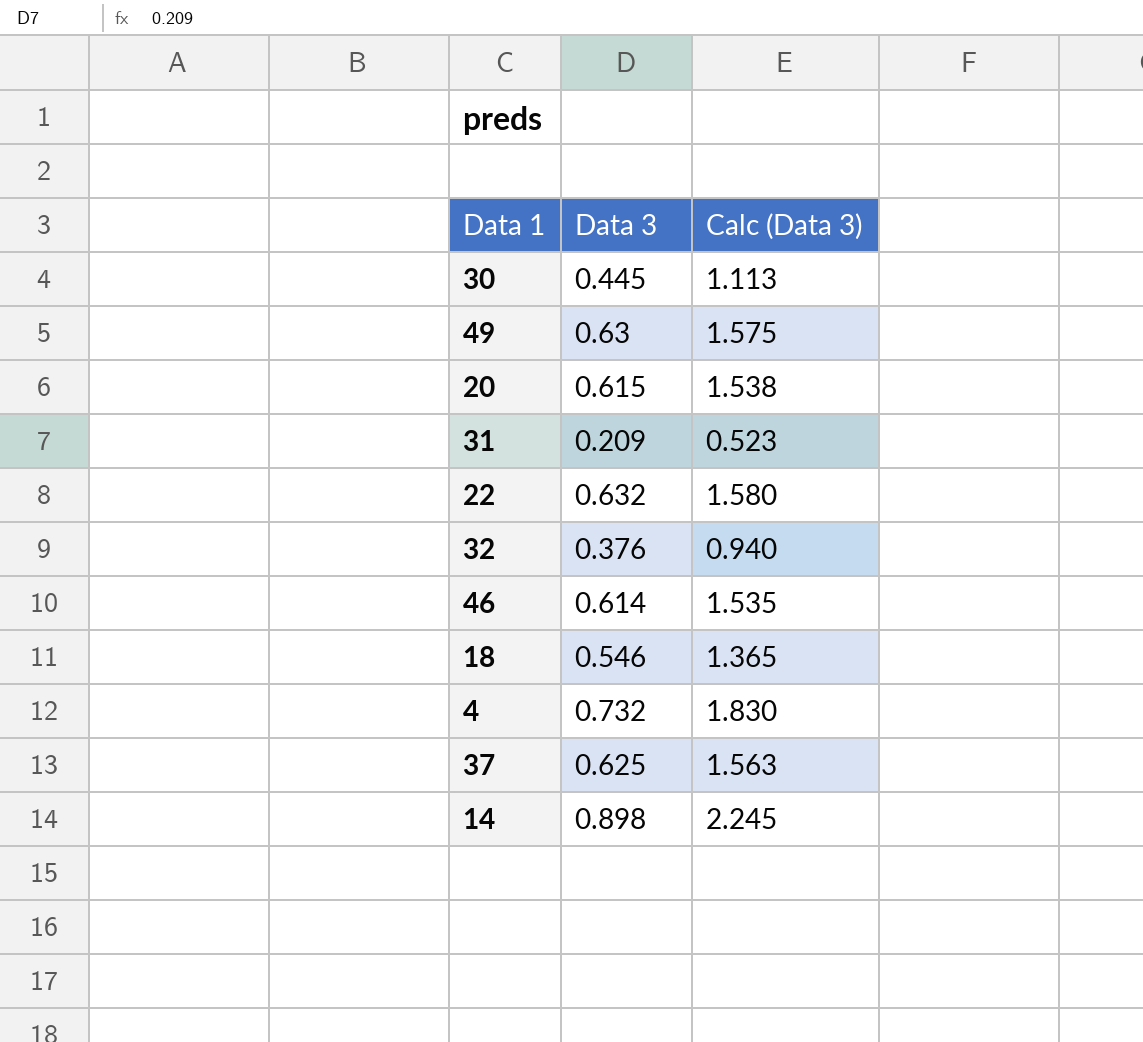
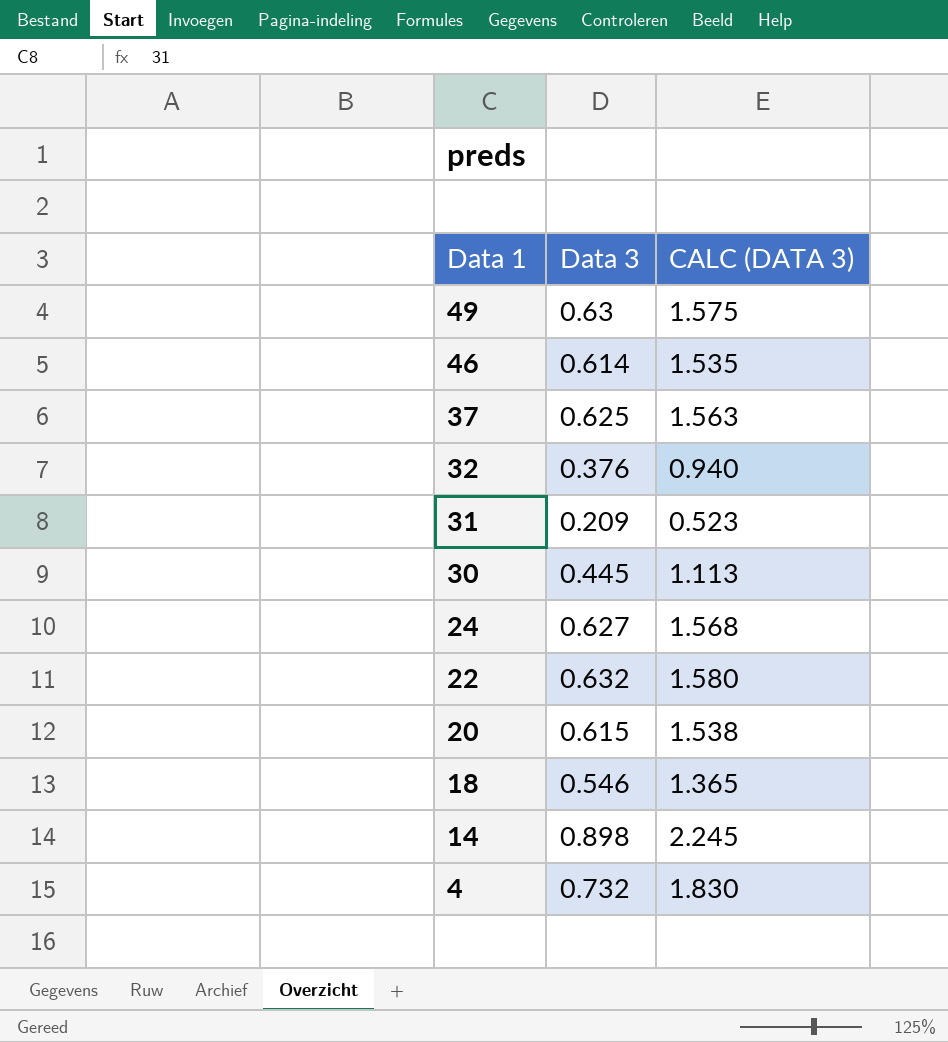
row order: none -> Data 1 descending
column name: Calc (Data 3) -> CALC (DATA 3)
row 24: none -> 0.627 | 1.568

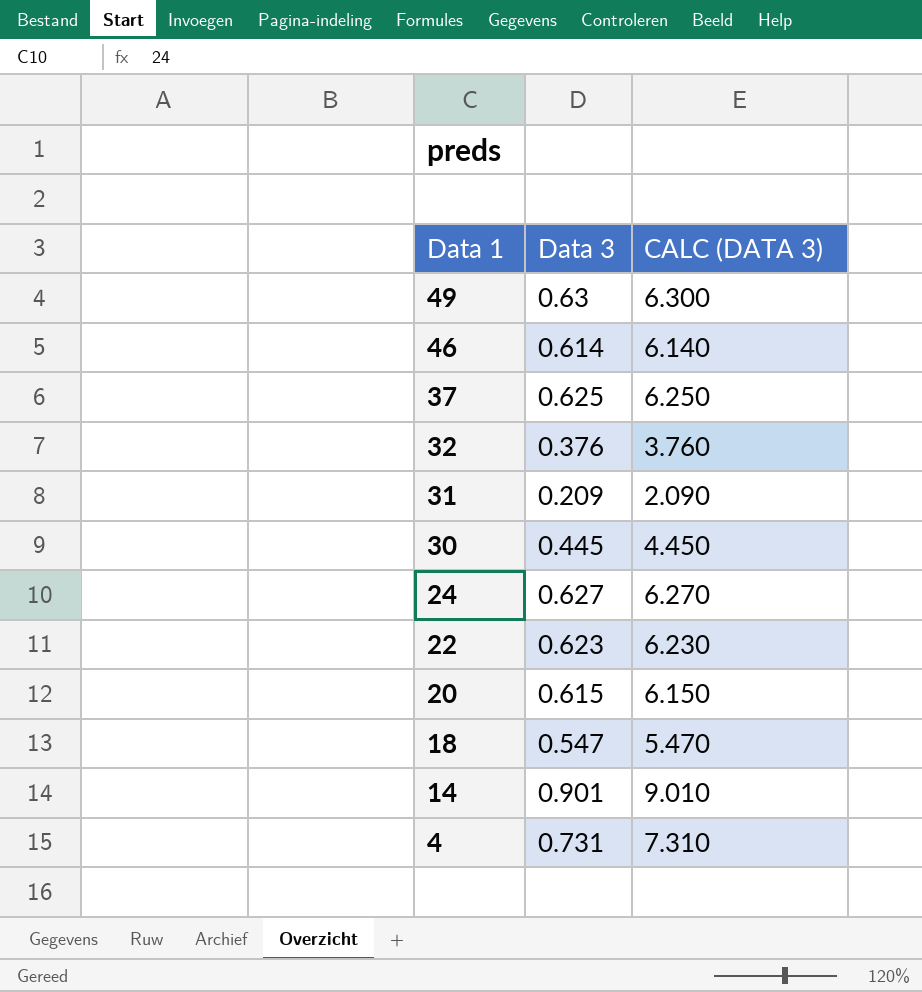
column CALC (DATA 3) | formula: [Data 3] * 2.5 -> [Data 3] * 10
22 | Data 3: 0.632 -> 0.623
18 | Data 3: 0.546 -> 0.547
14 | Data 3: 0.898 -> 0.901
4 | Data 3: 0.732 -> 0.731

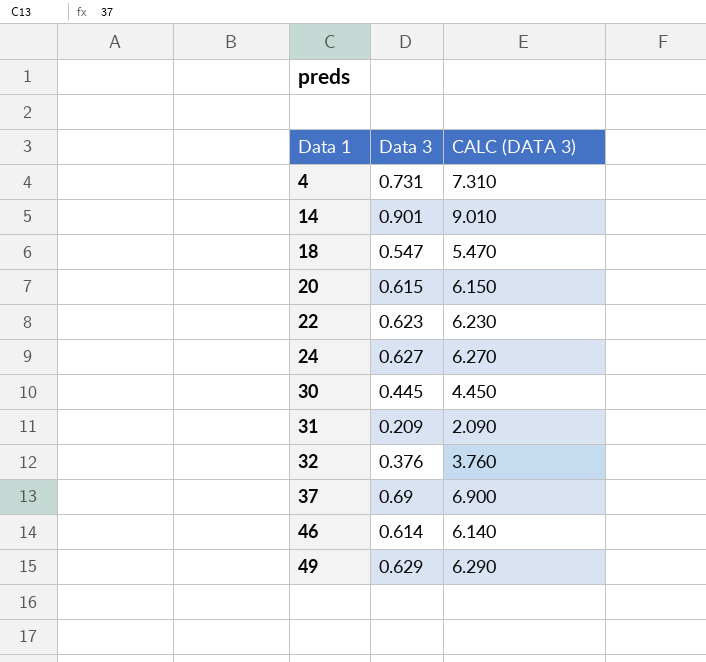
row order: Data 1 descending -> Data 1 ascending
37 | Data 3: 0.625 -> 0.69
37 | CALC (DATA 3): 6.250 -> 6.900
49 | Data 3: 0.63 -> 0.629
49 | CALC (DATA 3): 6.300 -> 6.290

